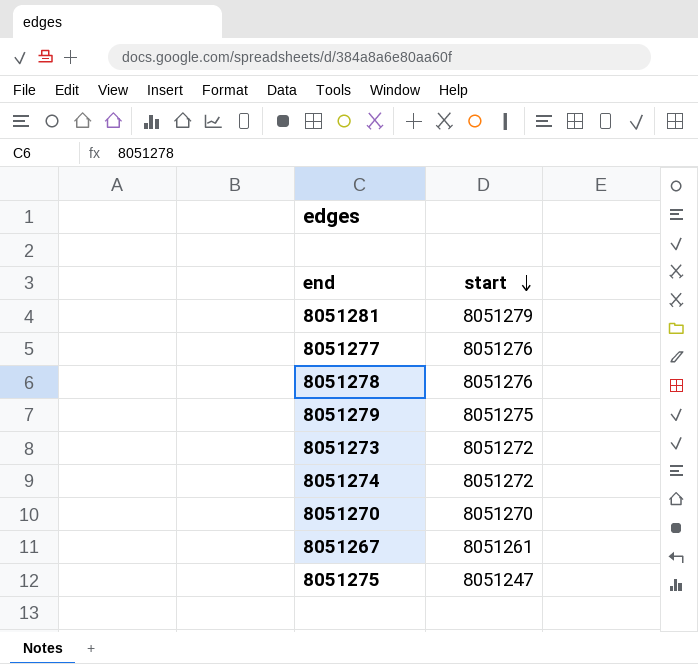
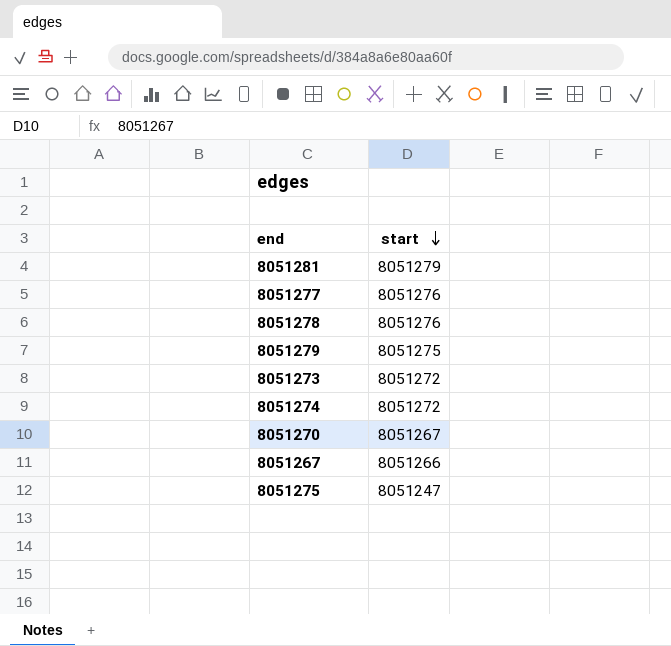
8051270 | start: 8051270 -> 8051267
8051267 | start: 8051261 -> 8051266

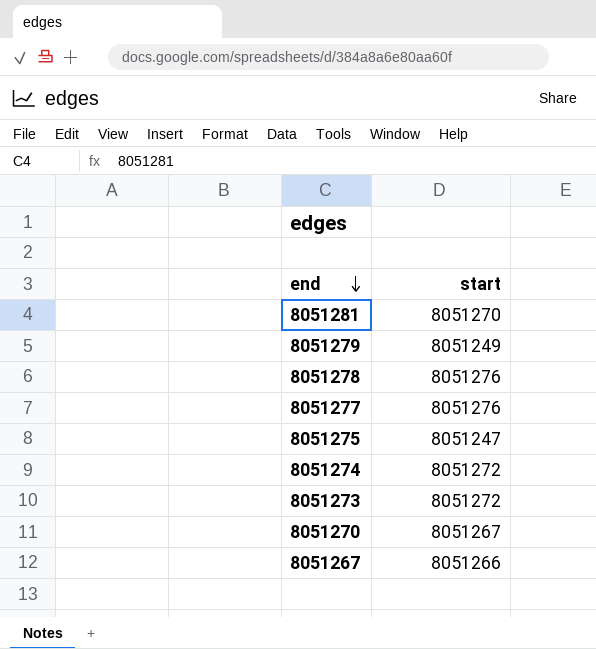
row order: start descending -> end descending
8051281 | start: 8051279 -> 8051270
8051279 | start: 8051275 -> 8051249

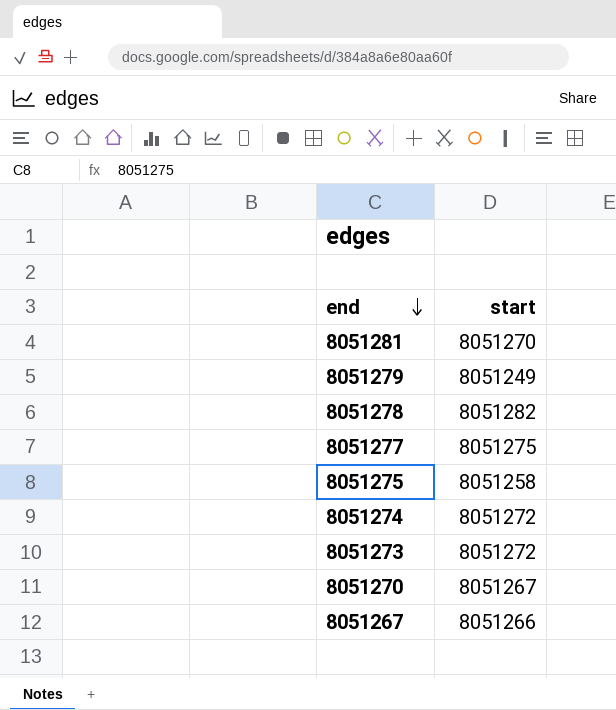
8051278 | start: 8051276 -> 8051282
8051277 | start: 8051276 -> 8051275
8051275 | start: 8051247 -> 8051258

